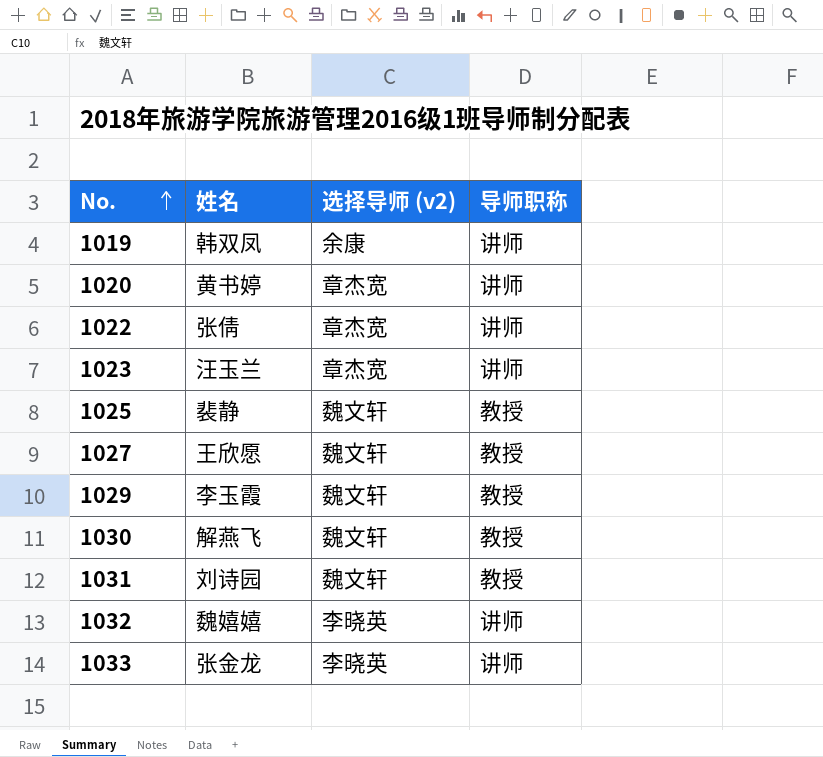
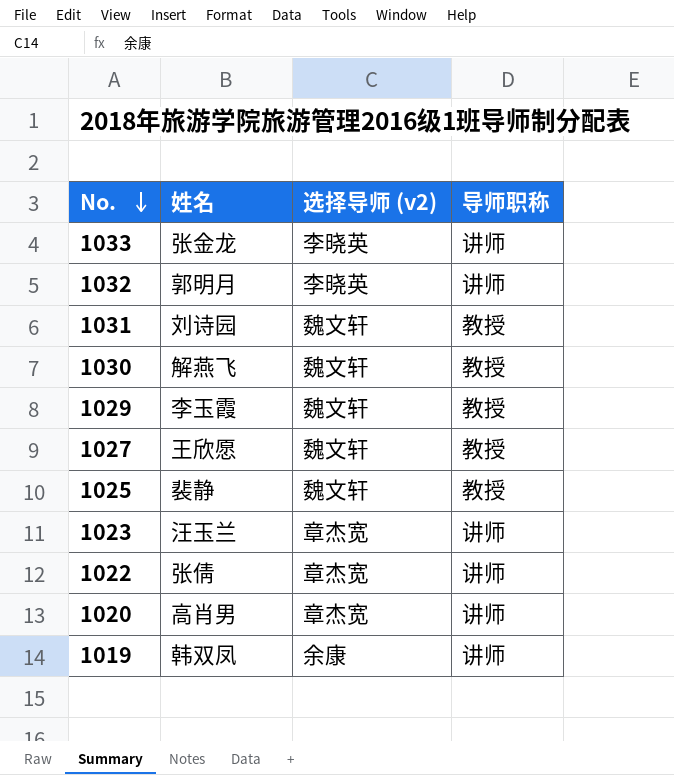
row order: No. ascending -> No. descending
1032 | 姓名: 魏嬉嬉 -> 郭明月
1020 | 姓名: 黄书婷 -> 高肖男

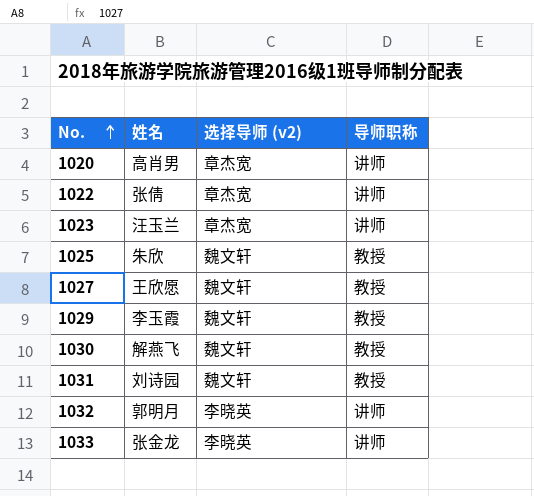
row order: No. descending -> No. ascending
row 1019: 韩双凤 | 余康 | 讲师 -> none
1025 | 姓名: 裴静 -> 朱欣

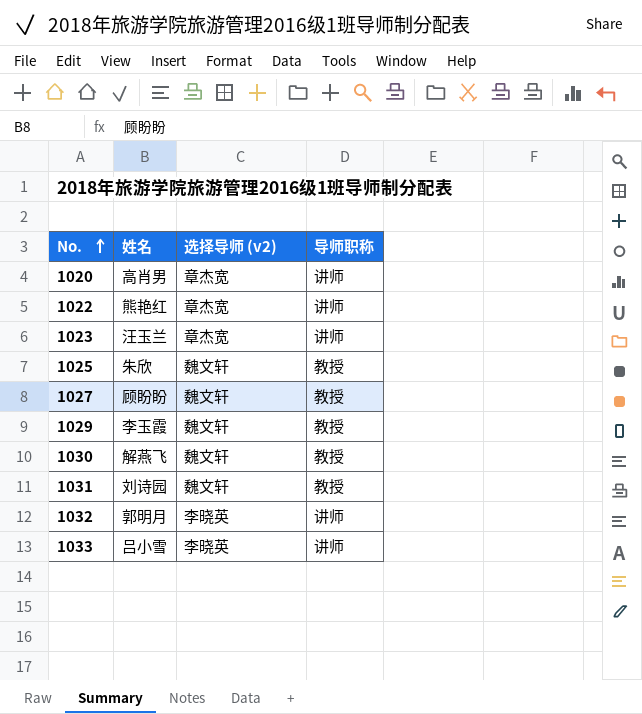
1022 | 姓名: 张倩 -> 熊艳红
1027 | 姓名: 王欣愿 -> 顾盼盼
1033 | 姓名: 张金龙 -> 吕小雪

